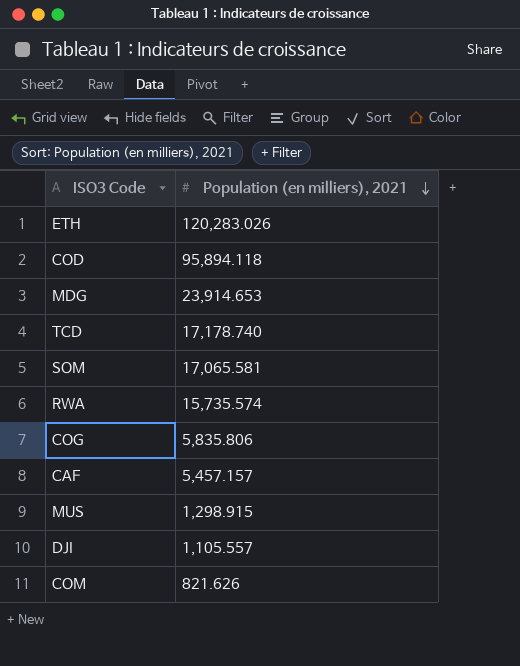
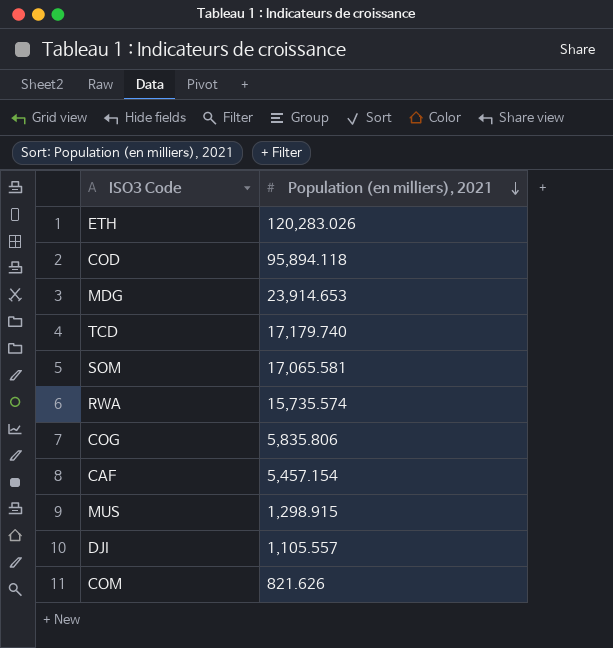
TCD | Population (en milliers), 2021: 17,178.740 -> 17,179.740
CAF | Population (en milliers), 2021: 5,457.157 -> 5,457.154

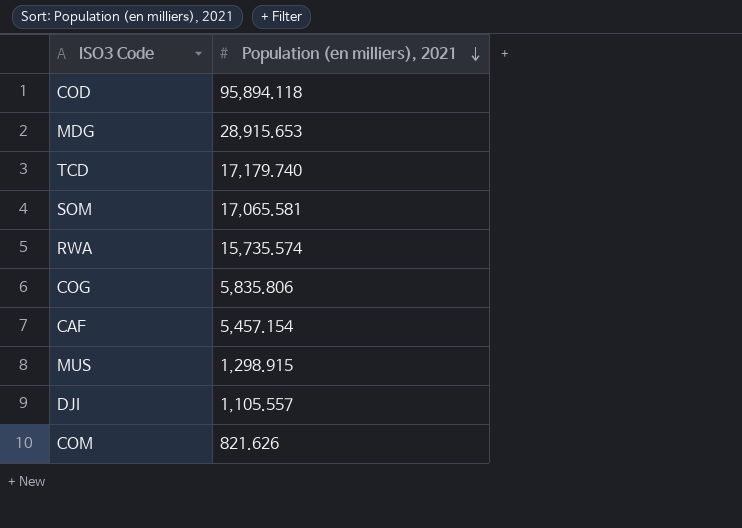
row ETH: 120,283.026 -> none
MDG | Population (en milliers), 2021: 23,914.653 -> 28,915.653

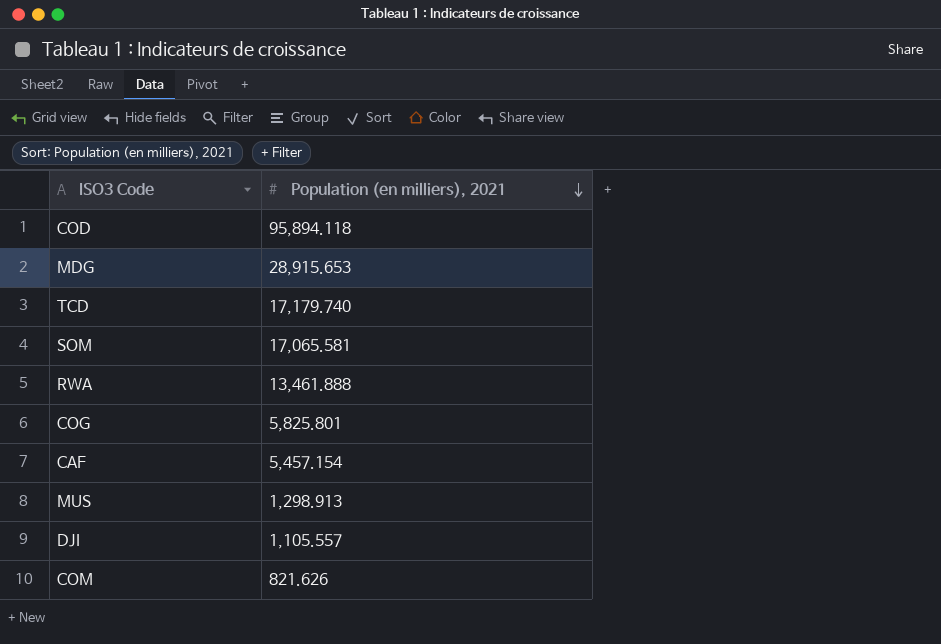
RWA | Population (en milliers), 2021: 15,735.574 -> 13,461.888
COG | Population (en milliers), 2021: 5,835.806 -> 5,825.801
MUS | Population (en milliers), 2021: 1,298.915 -> 1,298.913

